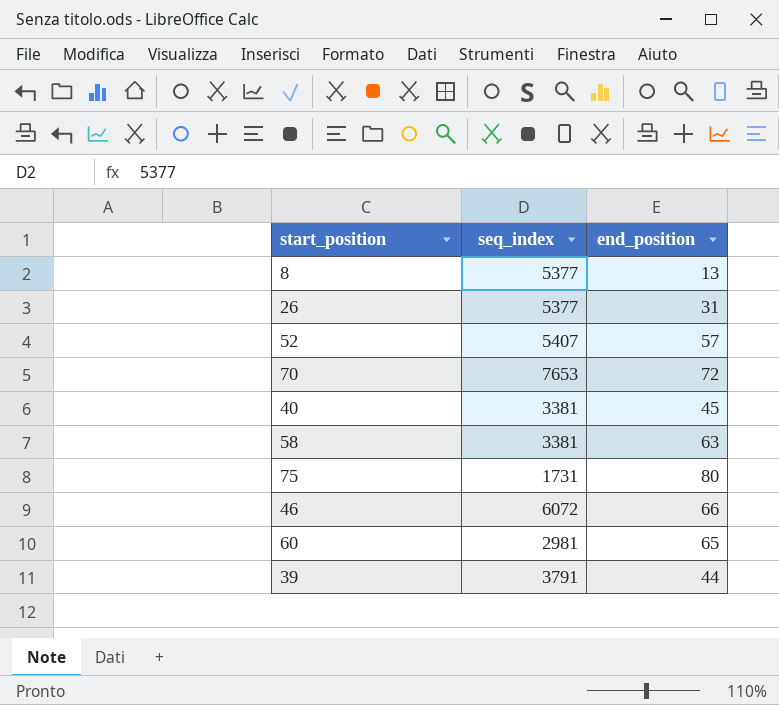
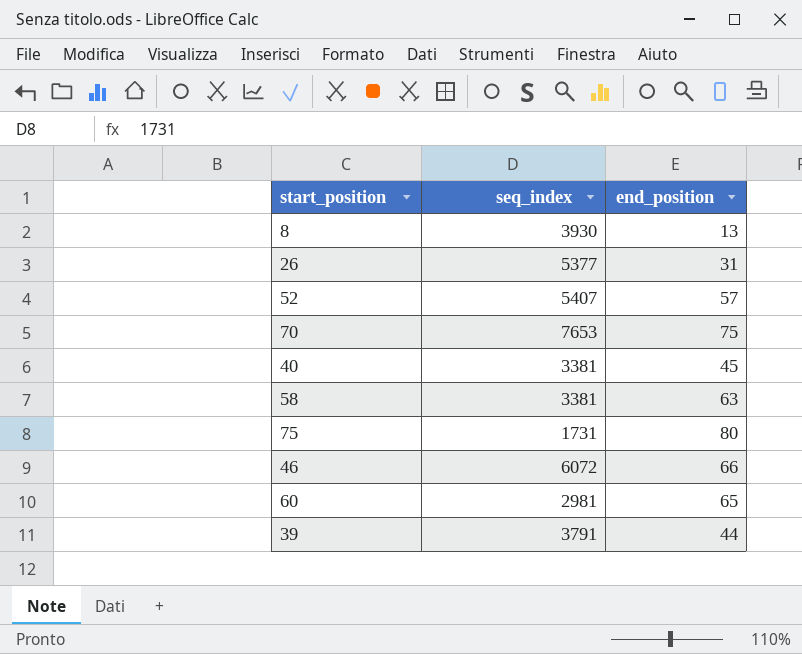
8 | seq_index: 5377 -> 3930
70 | end_position: 72 -> 75

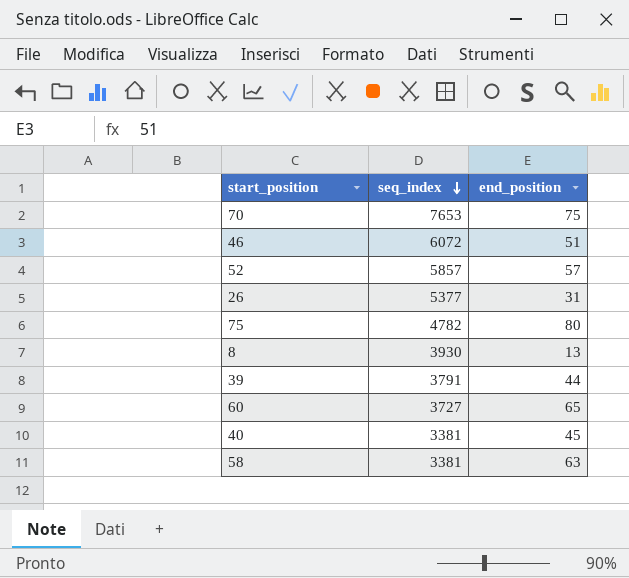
row order: none -> seq_index descending
46 | end_position: 66 -> 51
52 | seq_index: 5407 -> 5857
75 | seq_index: 1731 -> 4782
60 | seq_index: 2981 -> 3727

